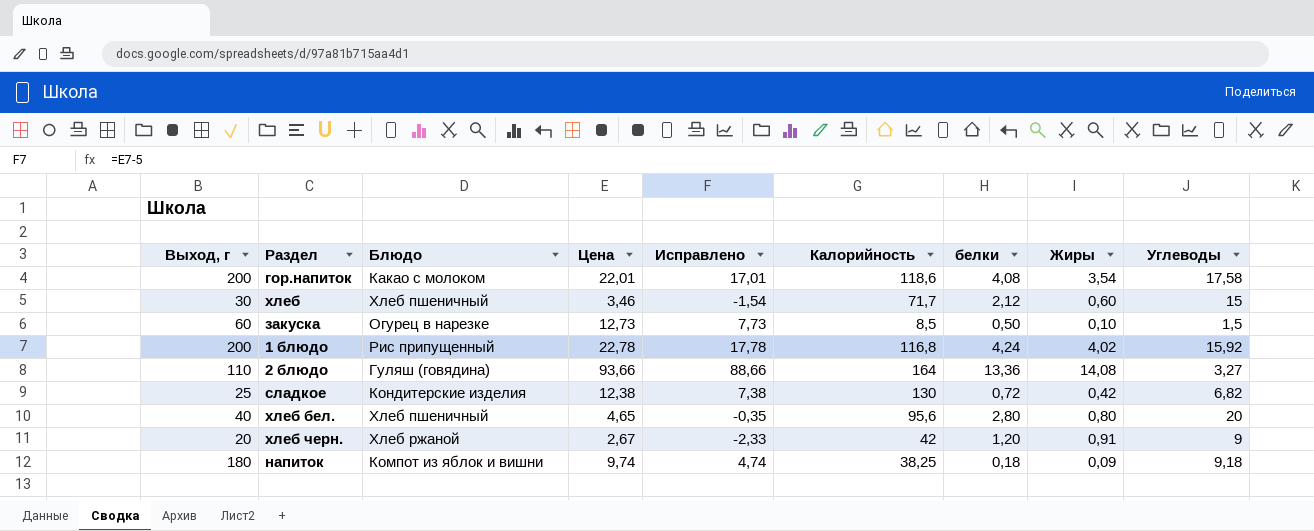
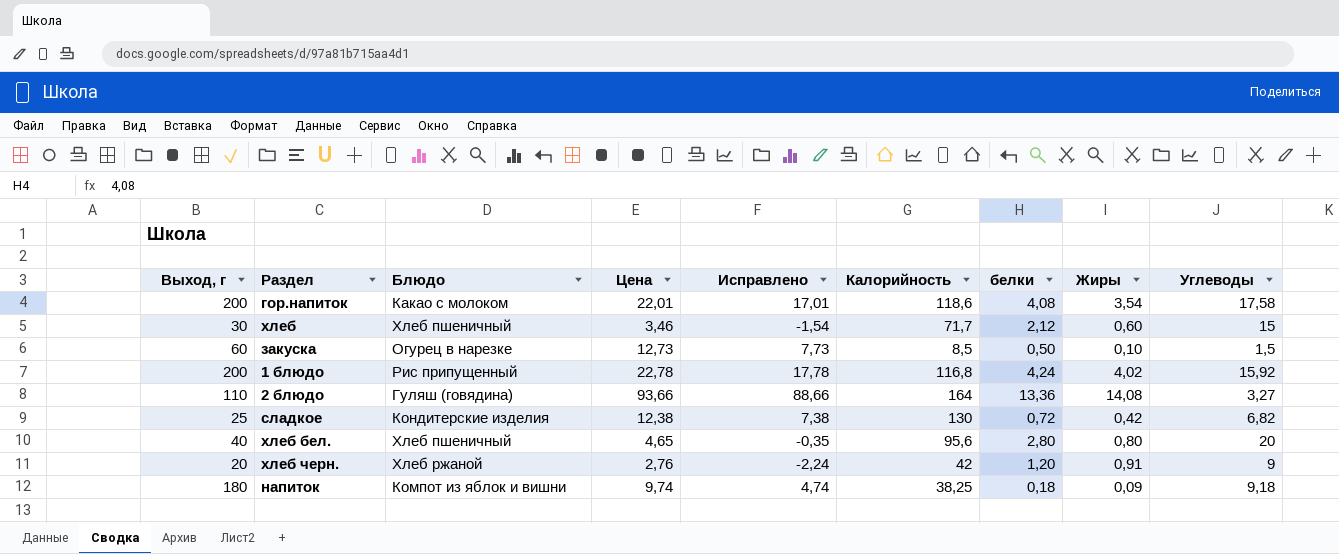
хлеб черн. | Цена: 2,67 -> 2,76
хлеб черн. | Исправлено: -2,33 -> -2,24

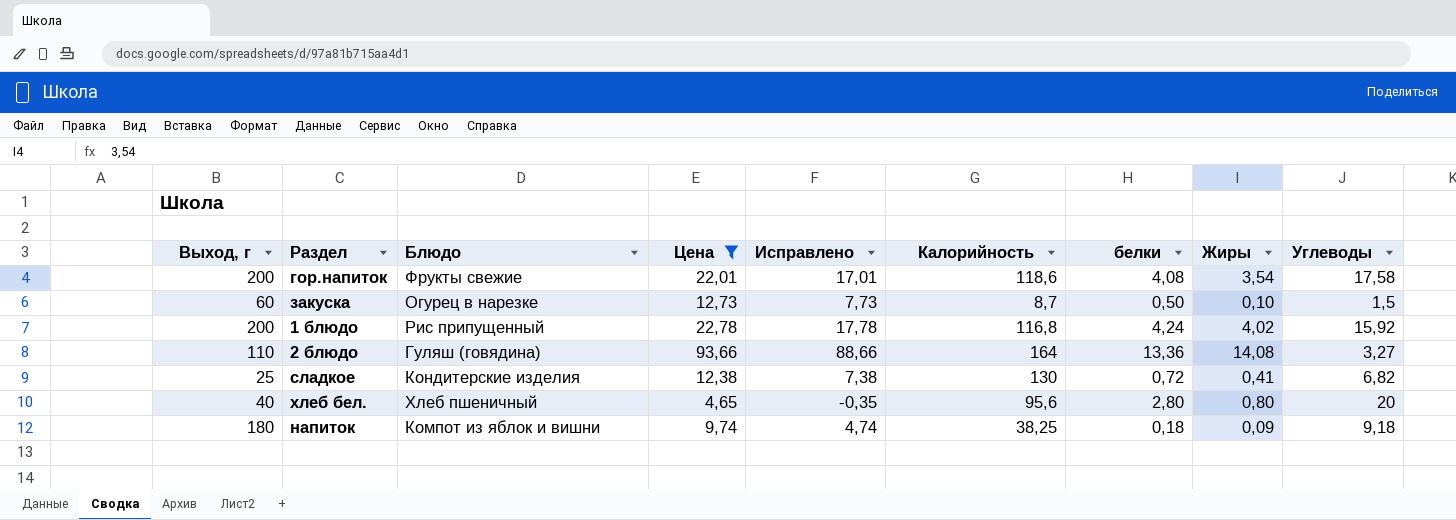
filter: none -> Цена >= 4,65
гор.напиток | Блюдо: Какао с молоком -> Фрукты свежие
закуска | Калорийность: 8,5 -> 8,7
сладкое | Жиры: 0,42 -> 0,41

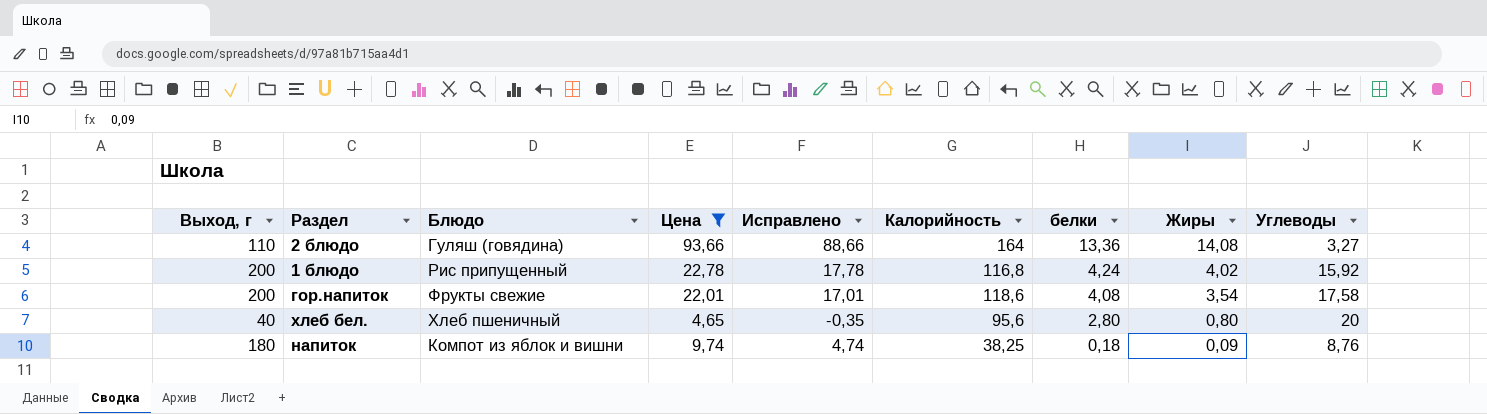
row order: none -> белки descending
row закуска: 60 | Огурец в нарезке | 12,73 | 7,73 | 8,7 | 0,50 | 0,10 | 1,5 -> none
row сладкое: 25 | Кондитерские изделия | 12,38 | 7,38 | 130 | 0,72 | 0,41 | 6,82 -> none
напиток | Углеводы: 9,18 -> 8,76

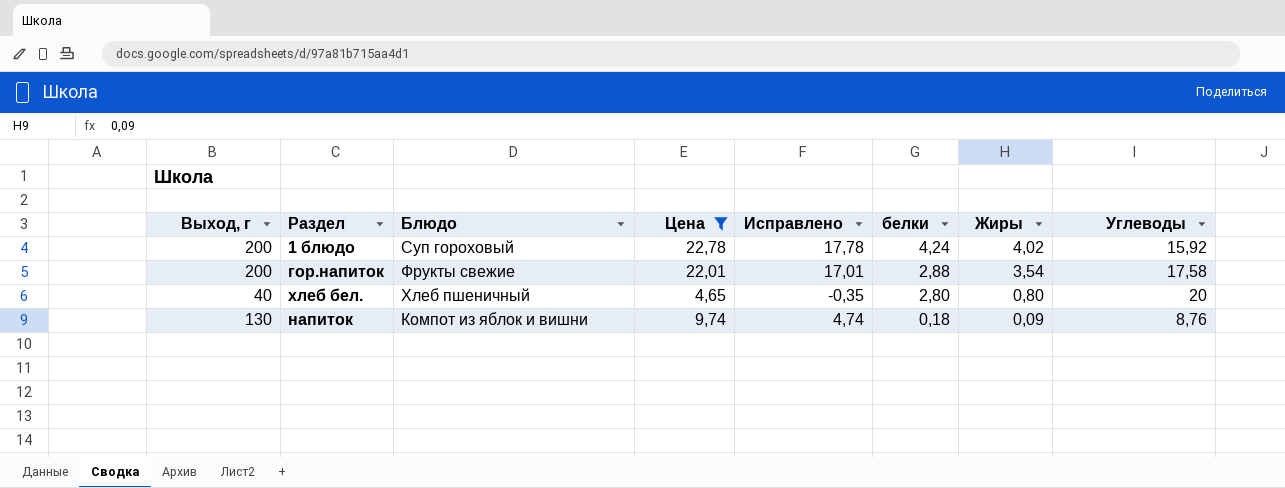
column Калорийность | position: 6 -> none
row 2 блюдо: 110 | Гуляш (говядина) | 93,66 | 88,66 | 164 | 13,36 | 14,08 | 3,27 -> none
1 блюдо | Блюдо: Рис припущенный -> Суп гороховый
гор.напиток | белки: 4,08 -> 2,88
напиток | Выход, г: 180 -> 130

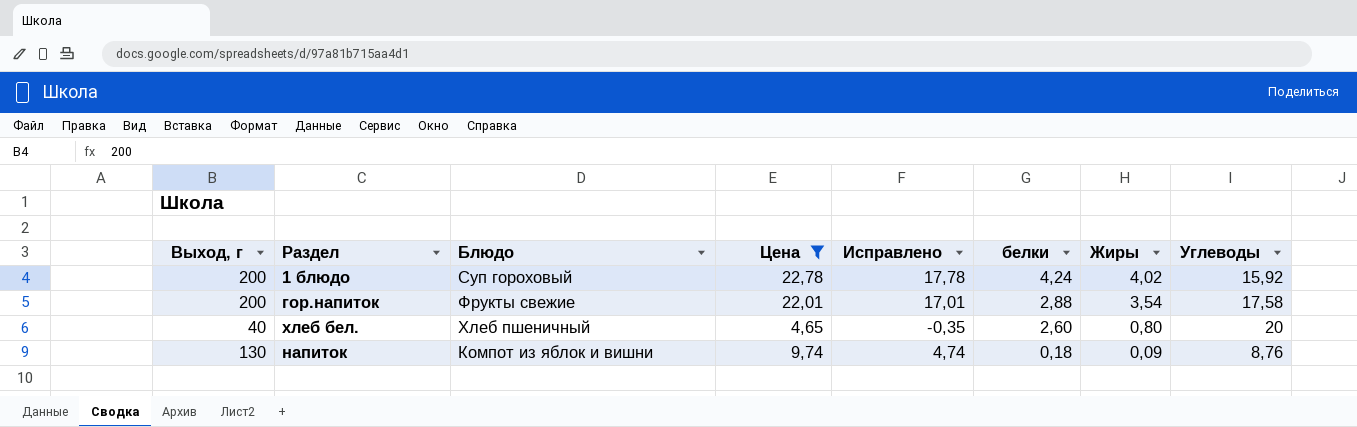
хлеб бел. | белки: 2,80 -> 2,60

